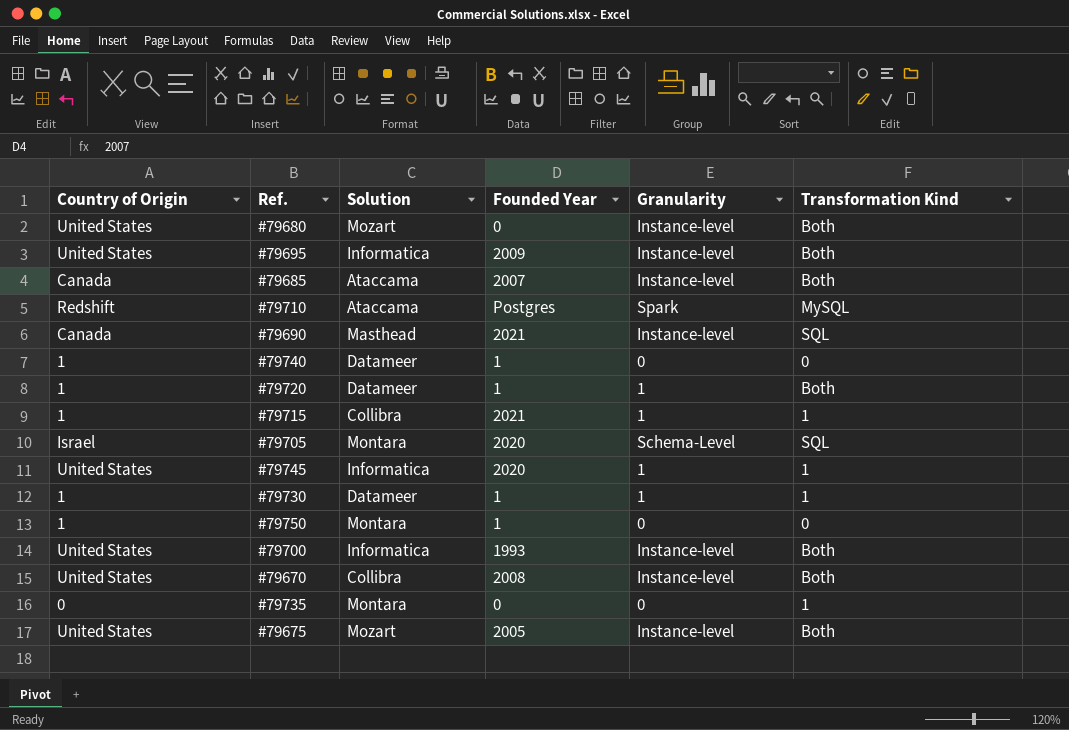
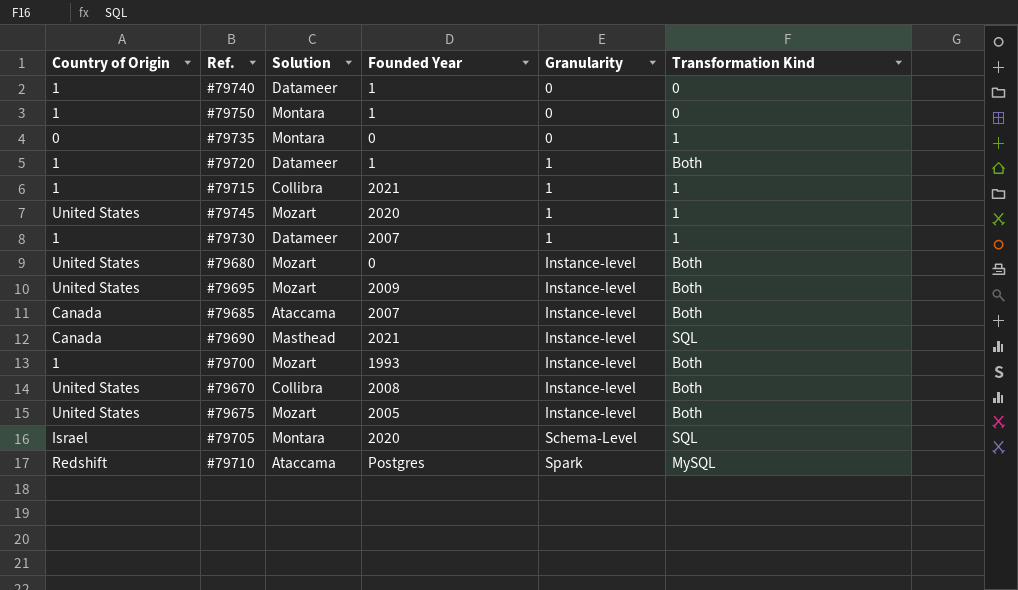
row order: none -> Granularity ascending
#79745 | Solution: Informatica -> Mozart
#79730 | Founded Year: 1 -> 2007
#79695 | Solution: Informatica -> Mozart
#79700 | Country of Origin: United States -> 1
#79700 | Solution: Informatica -> Mozart

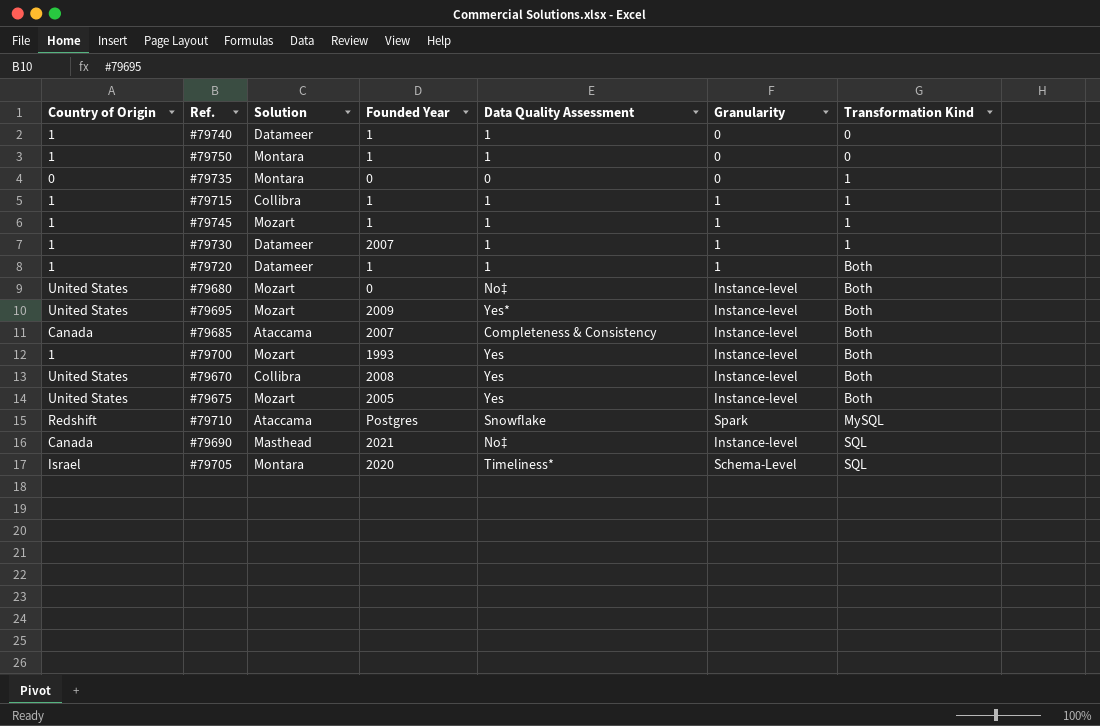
row order: Granularity ascending -> Transformation Kind ascending
column Data Quality Assessment | position: none -> 5
#79715 | Founded Year: 2021 -> 1
#79745 | Country of Origin: United States -> 1
#79745 | Founded Year: 2020 -> 1

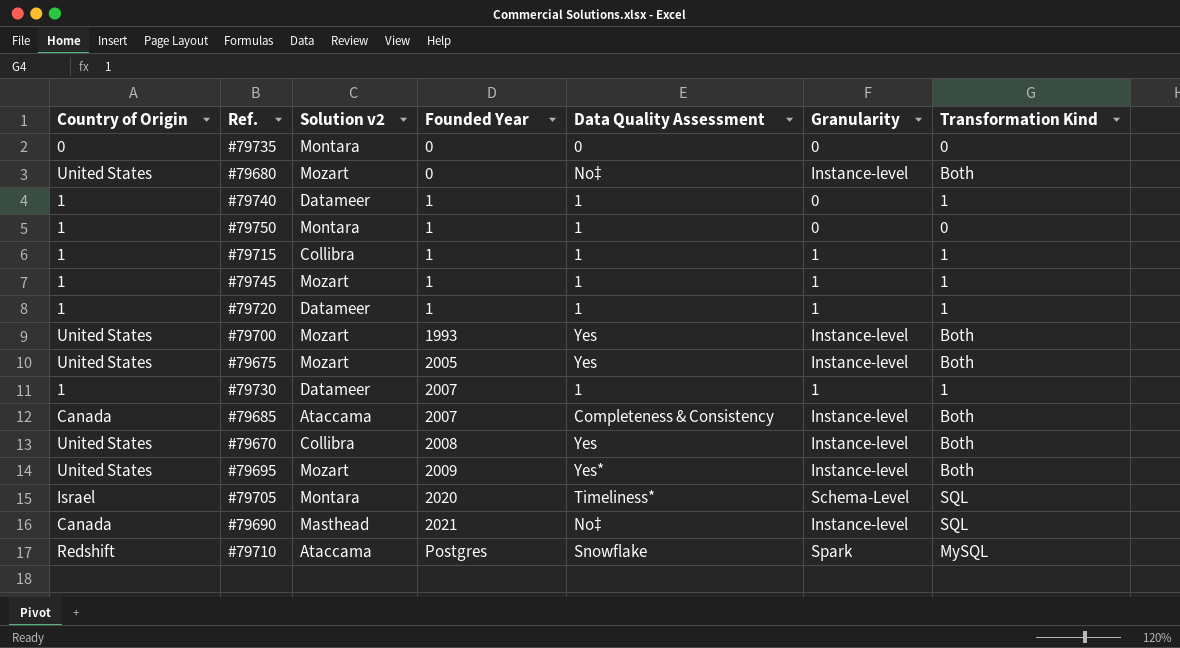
row order: Transformation Kind ascending -> Founded Year ascending
column name: Solution -> Solution v2
#79735 | Transformation Kind: 1 -> 0
#79740 | Transformation Kind: 0 -> 1
#79720 | Transformation Kind: Both -> 1
#79700 | Country of Origin: 1 -> United States

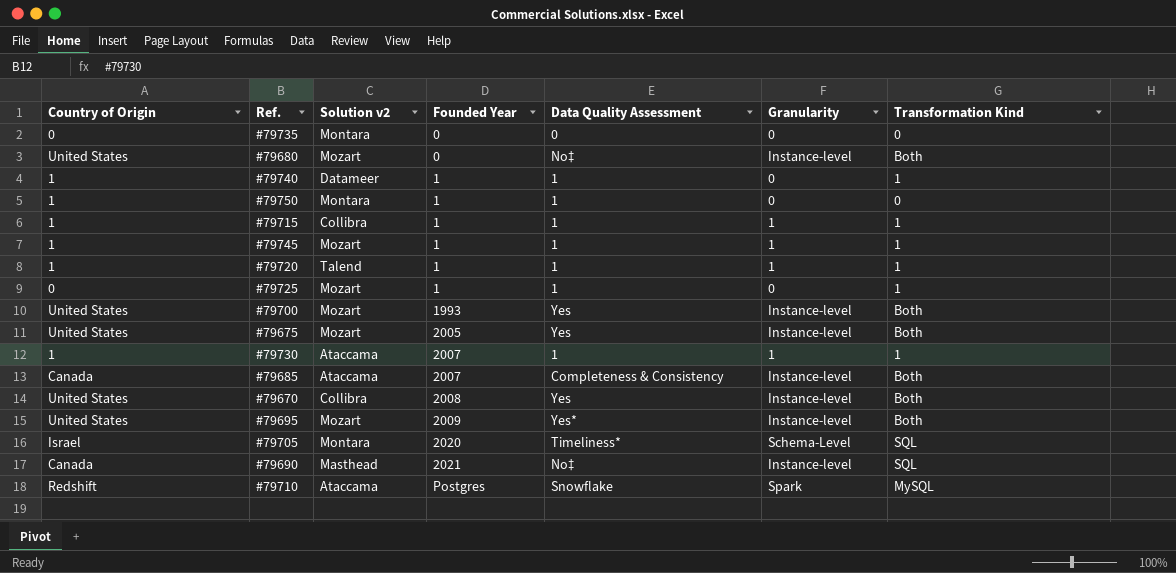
#79720 | Solution v2: Datameer -> Talend
row #79725: none -> 0 | Mozart | 1 | 1 | 0 | 1
#79730 | Solution v2: Datameer -> Ataccama

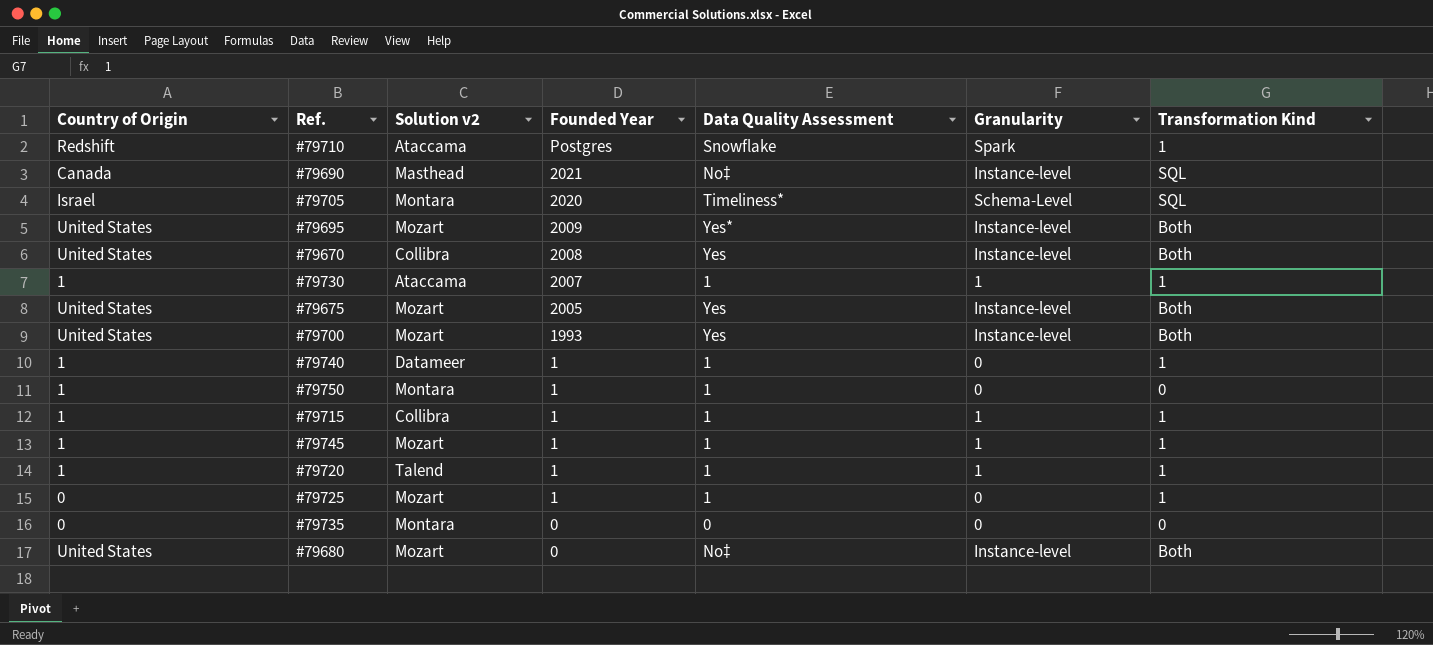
row order: Founded Year ascending -> Founded Year descending
row #79685: Canada | Ataccama | 2007 | Completeness & Consistency | Instance-level | Both -> none
#79710 | Transformation Kind: MySQL -> 1

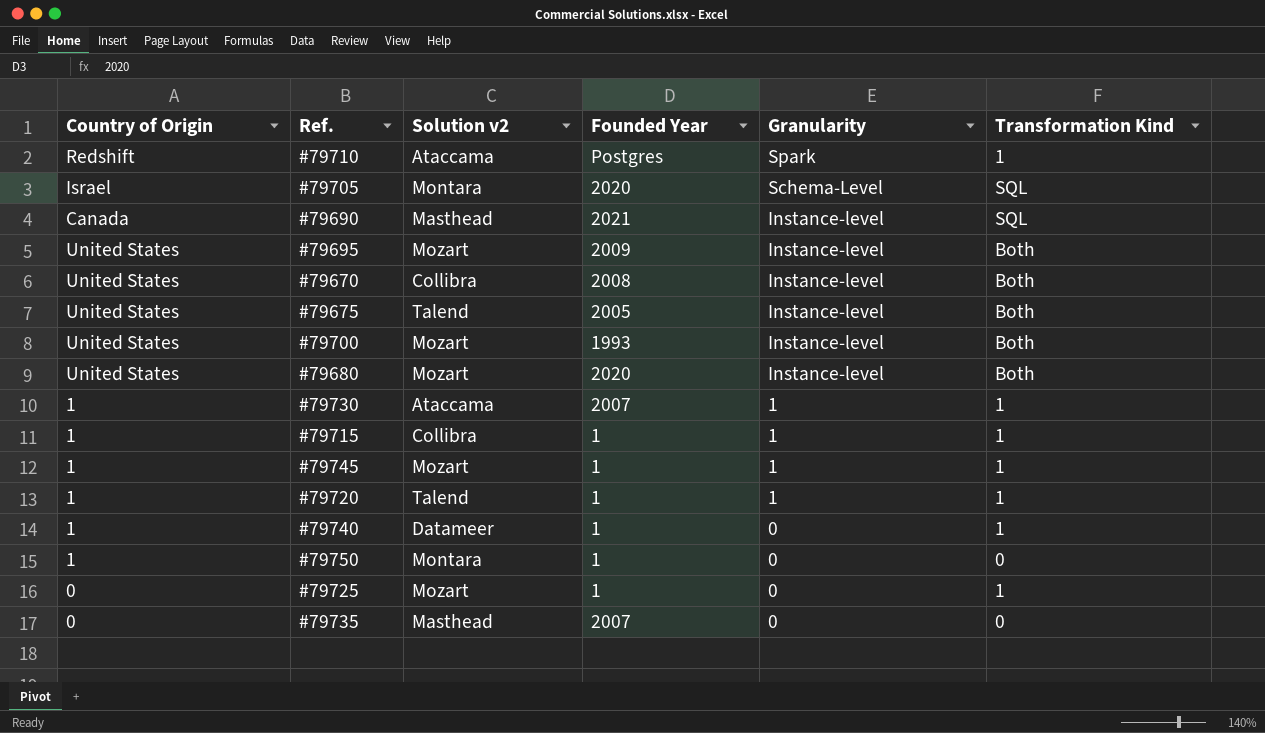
row order: Founded Year descending -> Granularity descending
column Data Quality Assessment | position: 5 -> none
#79675 | Solution v2: Mozart -> Talend
#79680 | Founded Year: 0 -> 2020
#79735 | Solution v2: Montara -> Masthead
#79735 | Founded Year: 0 -> 2007

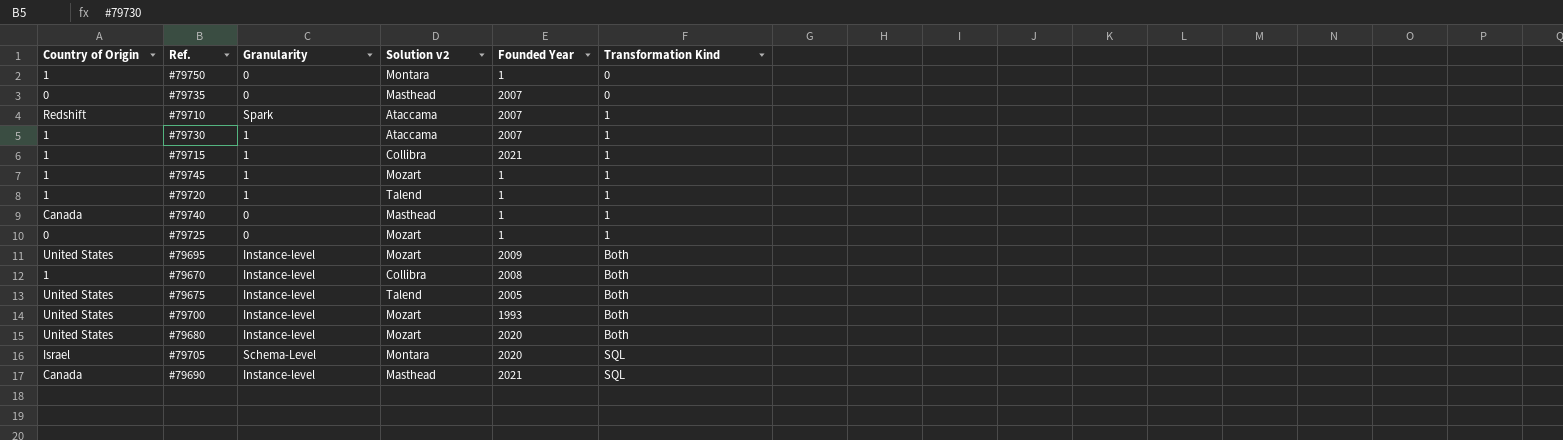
row order: Granularity descending -> Transformation Kind ascending
column Granularity | position: 5 -> 3
#79710 | Founded Year: Postgres -> 2007
#79715 | Founded Year: 1 -> 2021
#79740 | Country of Origin: 1 -> Canada
#79740 | Solution v2: Datameer -> Masthead
#79670 | Country of Origin: United States -> 1

